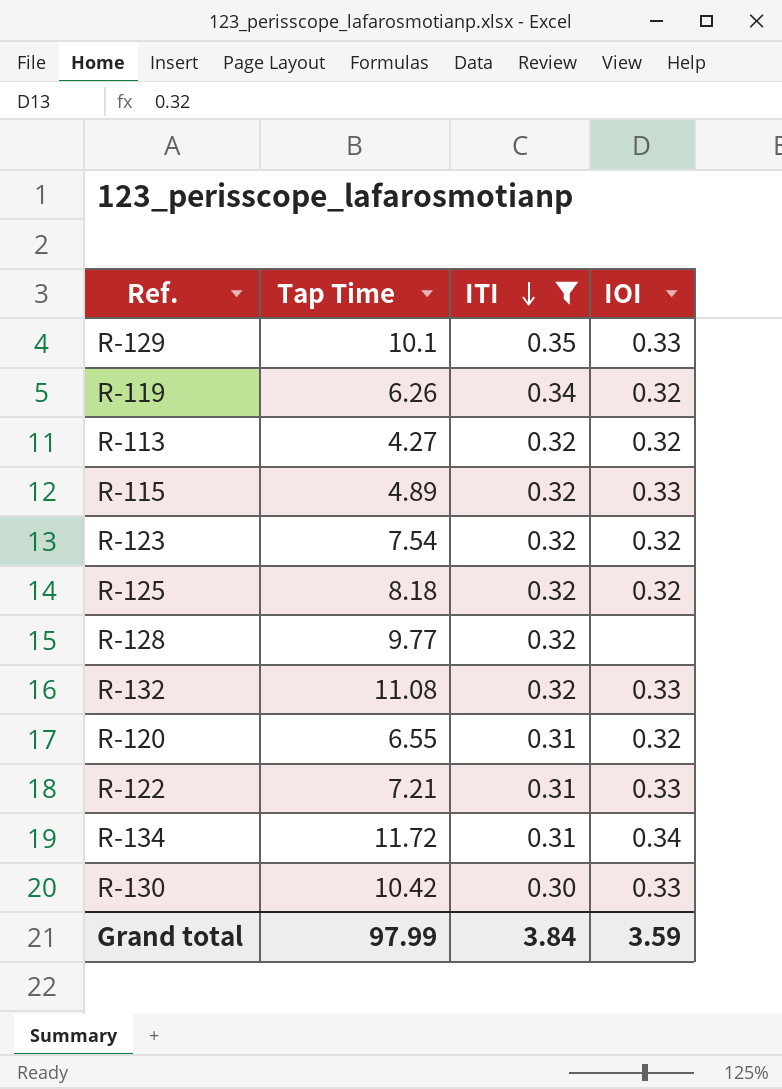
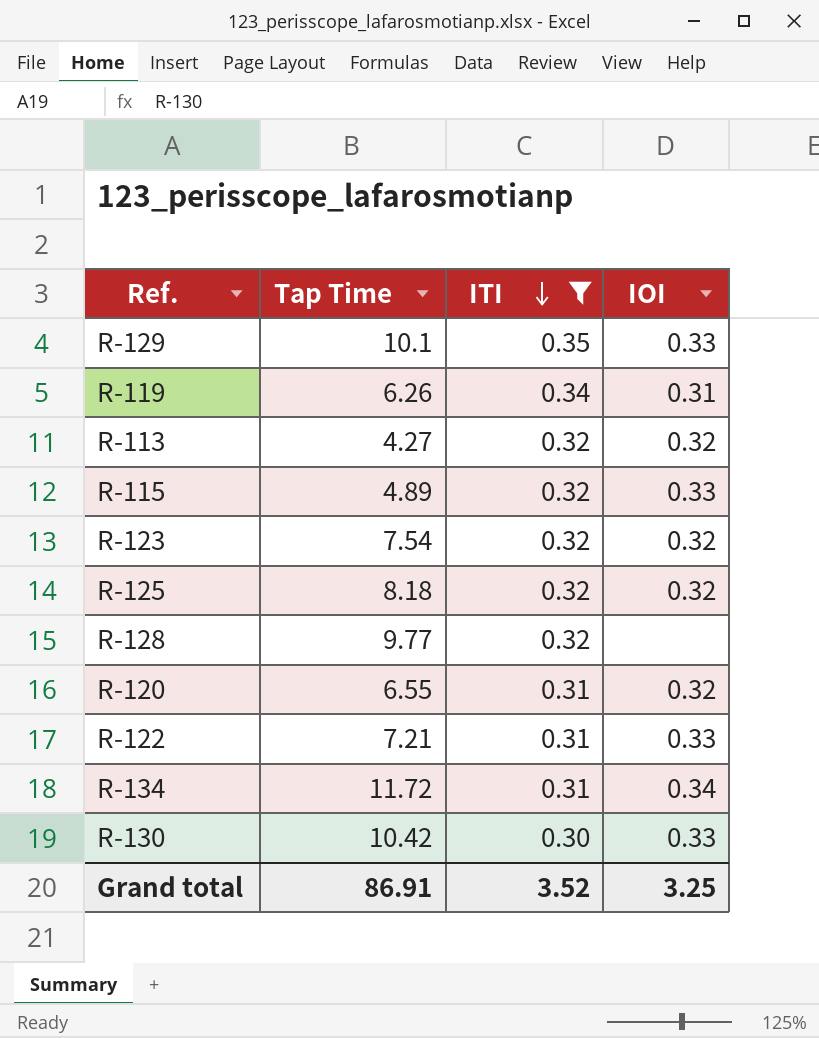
row R-132: 11.08 | 0.32 | 0.33 -> none
R-119 | IOI: 0.32 -> 0.31
Grand total | Tap Time: 97.99 -> 86.91
Grand total | ITI: 3.84 -> 3.52
Grand total | IOI: 3.59 -> 3.25

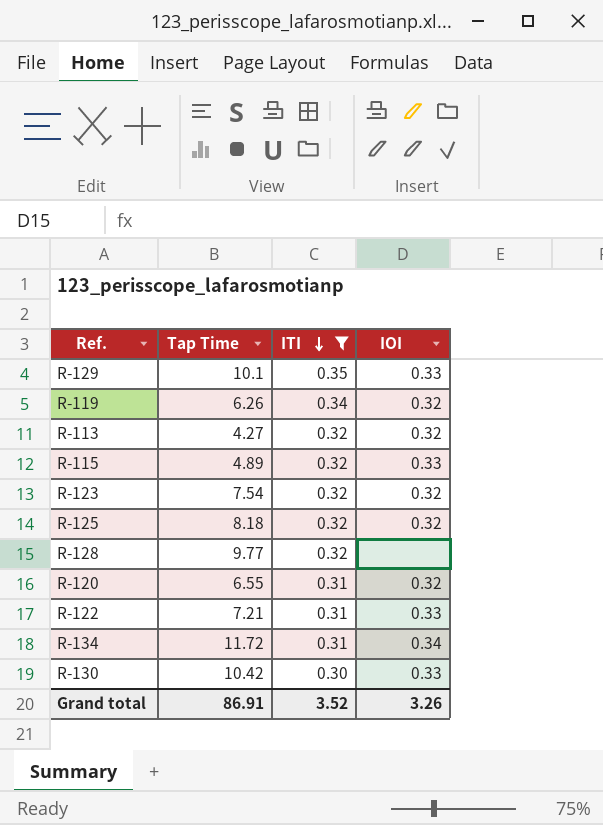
R-119 | IOI: 0.31 -> 0.32
Grand total | IOI: 3.25 -> 3.26

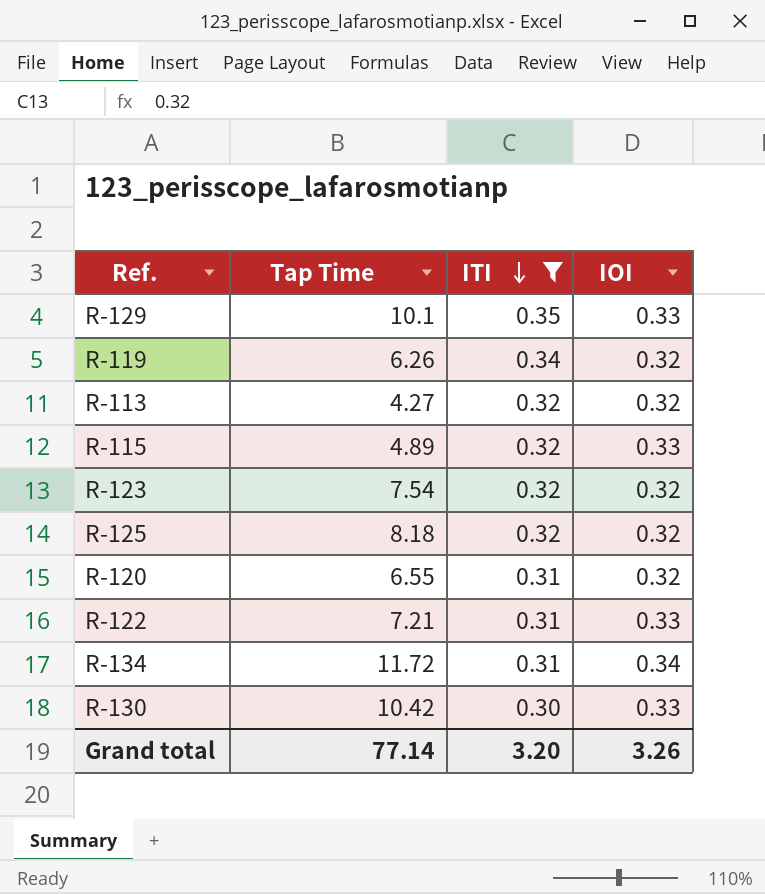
row R-128: 9.77 | 0.32 | none -> none
Grand total | Tap Time: 86.91 -> 77.14
Grand total | ITI: 3.52 -> 3.20

